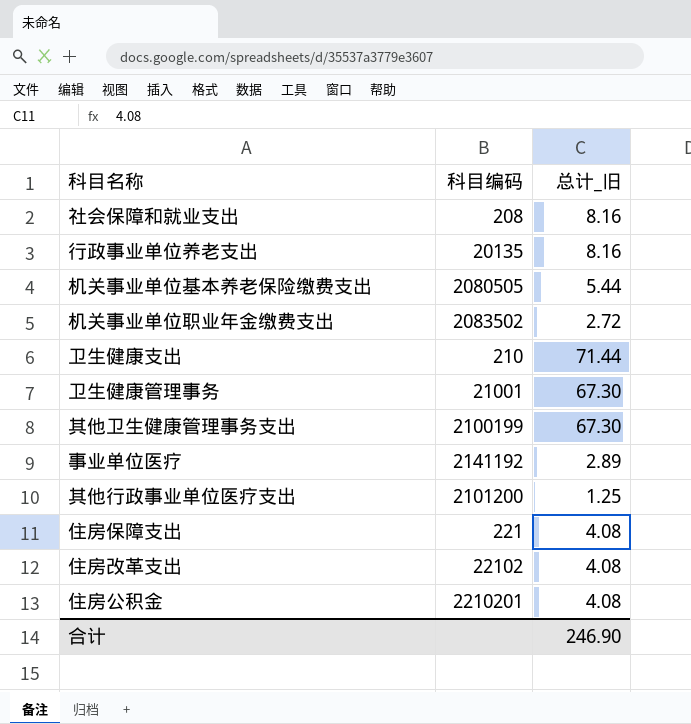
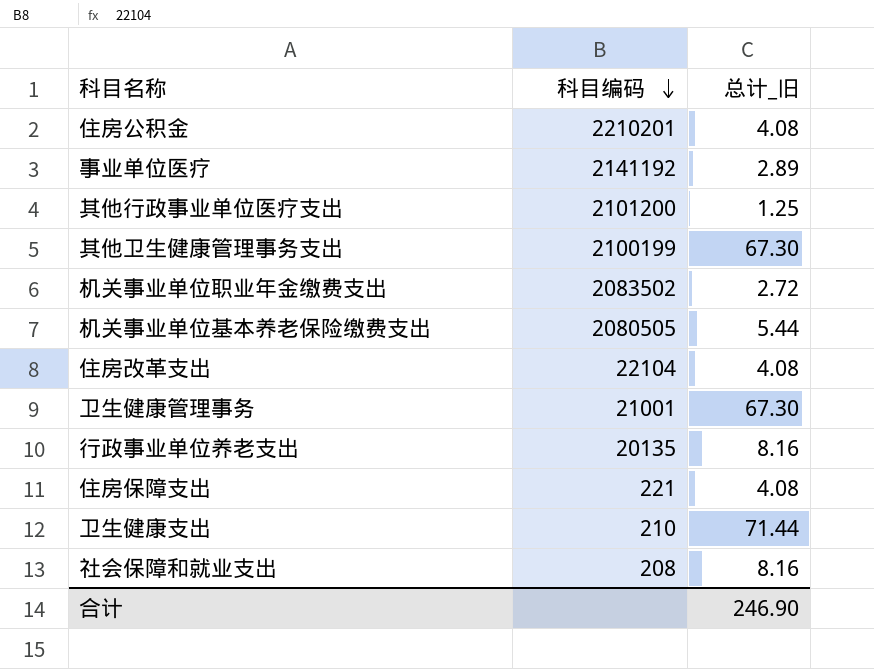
row order: none -> 科目编码 descending
住房改革支出 | 科目编码: 22102 -> 22104

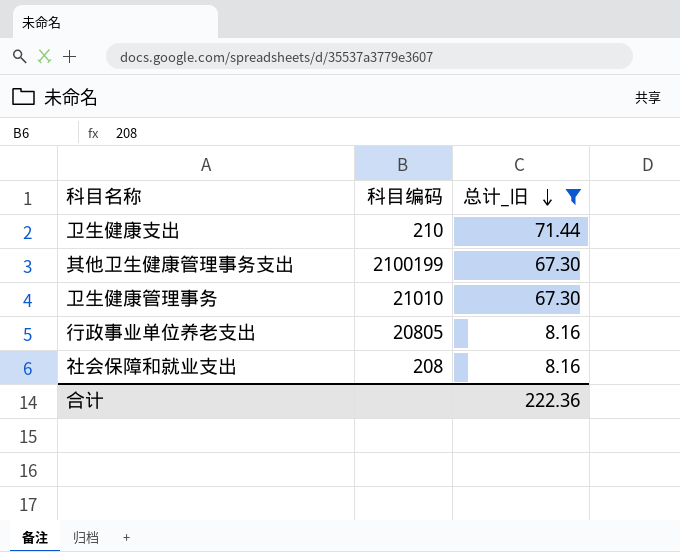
filter: none -> 总计_旧 >= 8.16
row order: 科目编码 descending -> 总计_旧 descending
卫生健康管理事务 | 科目编码: 21001 -> 21010
行政事业单位养老支出 | 科目编码: 20135 -> 20805
合计 | 总计_旧: 246.90 -> 222.36

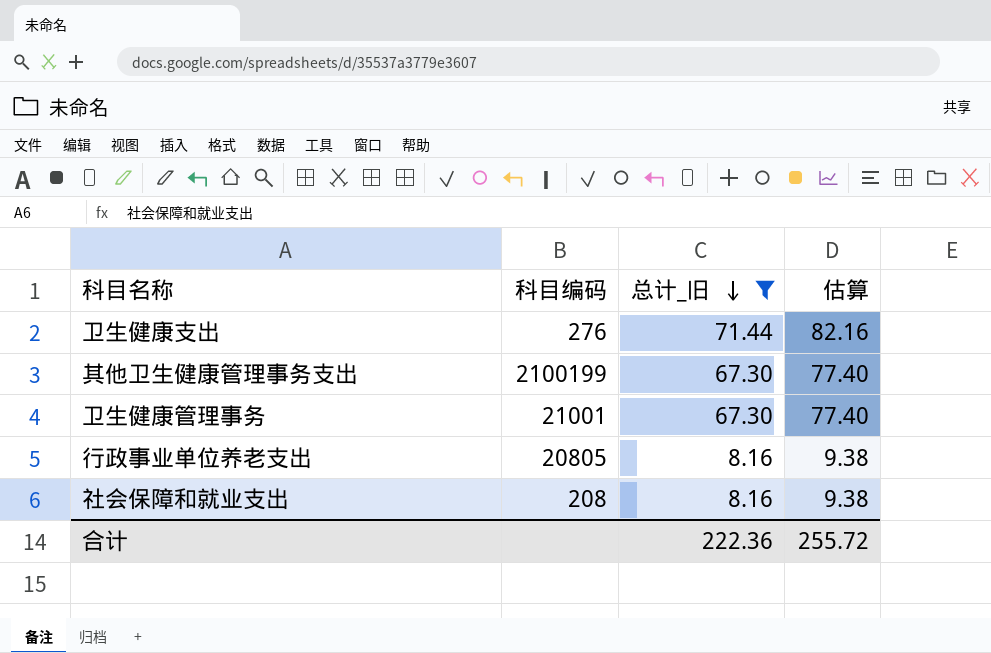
column 估算 | formula: none -> [总计_旧] * 1.15
卫生健康支出 | 科目编码: 210 -> 276
卫生健康管理事务 | 科目编码: 21010 -> 21001

